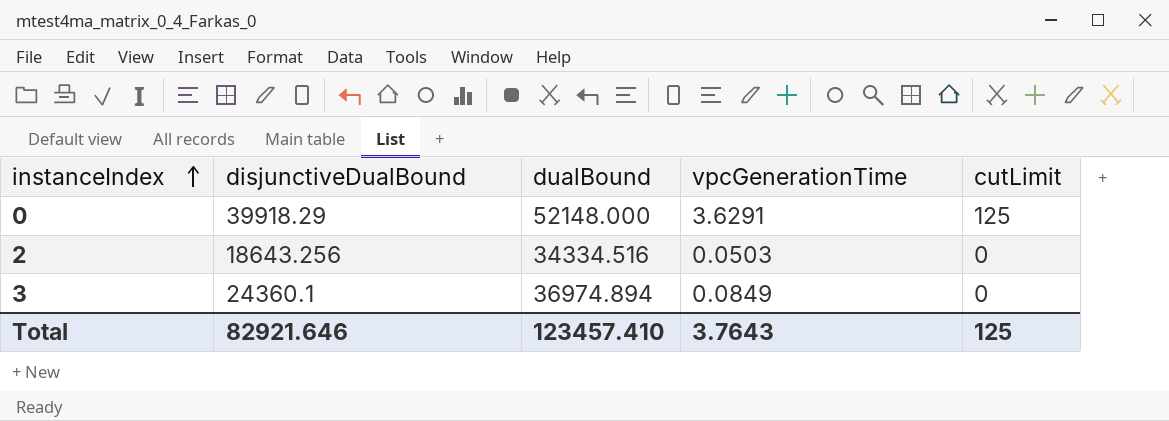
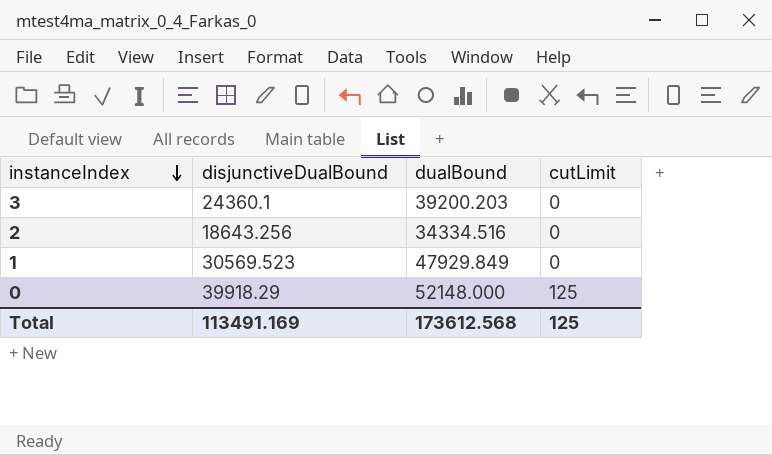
row order: instanceIndex ascending -> instanceIndex descending
column vpcGenerationTime | position: 4 -> none
3 | dualBound: 36974.894 -> 39200.203
row 1: none -> 30569.523 | 47929.849 | 0
Total | disjunctiveDualBound: 82921.646 -> 113491.169
Total | dualBound: 123457.410 -> 173612.568

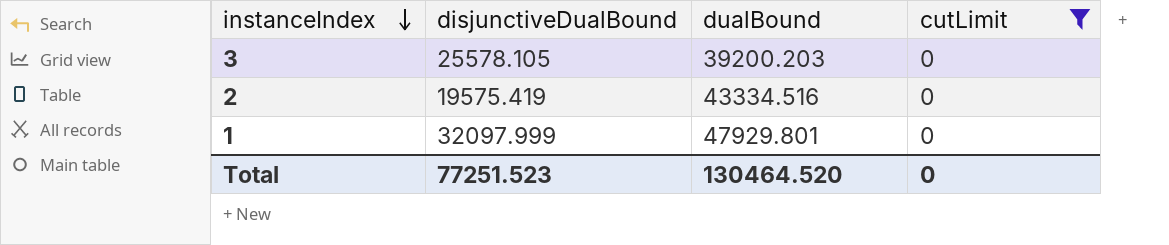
filter: none -> cutLimit = 0
3 | disjunctiveDualBound: 24360.1 -> 25578.105
2 | disjunctiveDualBound: 18643.256 -> 19575.419
2 | dualBound: 34334.516 -> 43334.516
1 | disjunctiveDualBound: 30569.523 -> 32097.999
1 | dualBound: 47929.849 -> 47929.801
Total | disjunctiveDualBound: 113491.169 -> 77251.523
Total | dualBound: 173612.568 -> 130464.520
Total | cutLimit: 125 -> 0

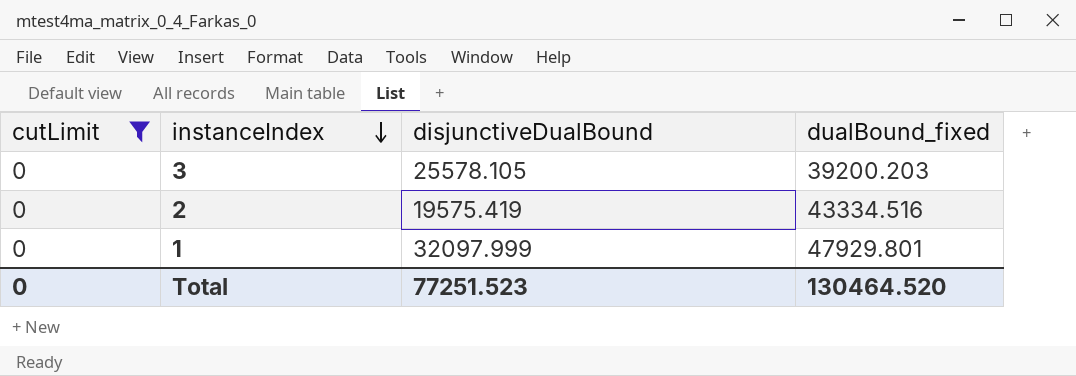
column cutLimit | position: 4 -> 1
column name: dualBound -> dualBound_fixed

